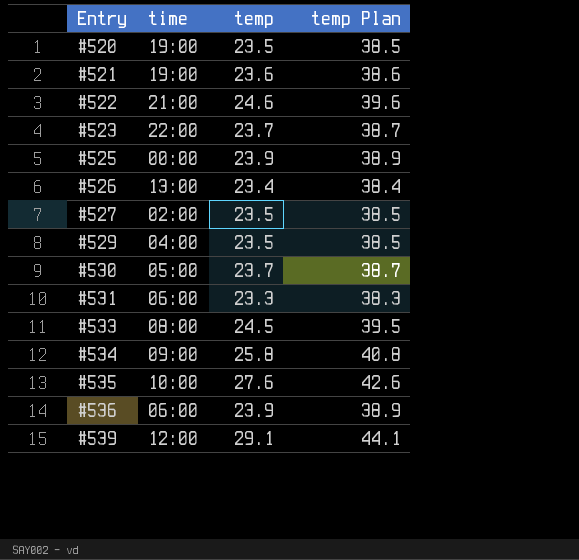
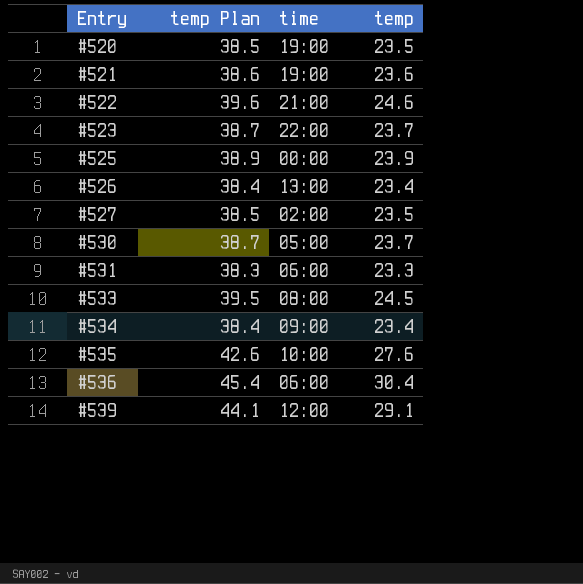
column temp Plan | position: 4 -> 2
row #529: 04:00 | 23.5 | 38.5 -> none
#534 | temp Plan: 40.8 -> 38.4
#534 | temp: 25.8 -> 23.4
#536 | temp Plan: 38.9 -> 45.4
#536 | temp: 23.9 -> 30.4

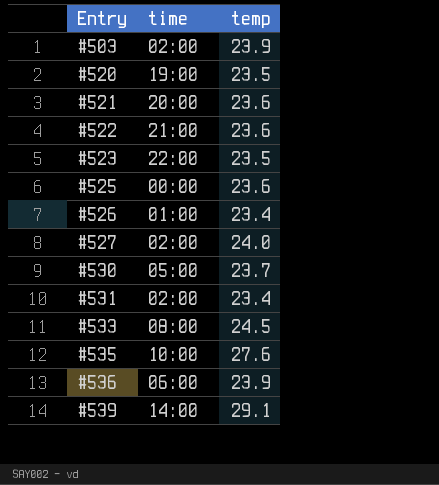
column temp Plan | formula: [temp] + 15 -> none
row #534: 38.4 | 09:00 | 23.4 -> none
row #503: none -> 02:00 | 23.9
#521 | time: 19:00 -> 20:00
#522 | temp: 24.6 -> 23.6
#523 | temp: 23.7 -> 23.5
#525 | temp: 23.9 -> 23.6
#526 | time: 13:00 -> 01:00
#527 | temp: 23.5 -> 24.0
#531 | time: 06:00 -> 02:00
#531 | temp: 23.3 -> 23.4
#536 | temp: 30.4 -> 23.9
#539 | time: 12:00 -> 14:00

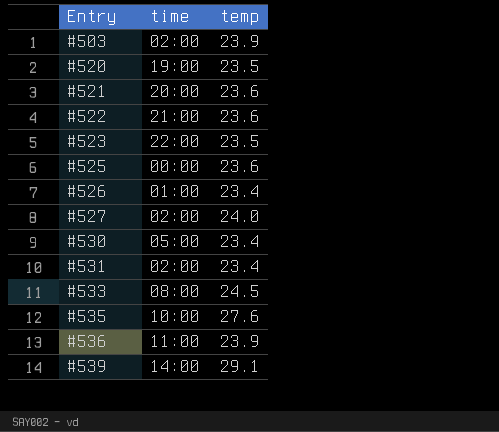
#530 | temp: 23.7 -> 23.4
#536 | time: 06:00 -> 11:00

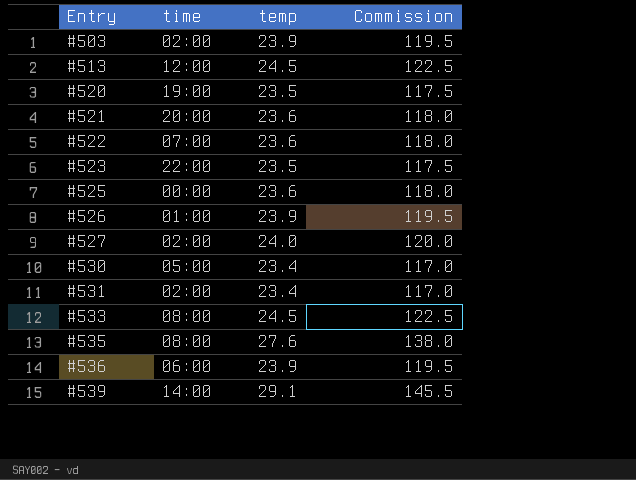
column Commission | formula: none -> [temp] * 5
row #513: none -> 12:00 | 24.5 | 122.5
#522 | time: 21:00 -> 07:00
#526 | temp: 23.4 -> 23.9
#535 | time: 10:00 -> 08:00
#536 | time: 11:00 -> 06:00

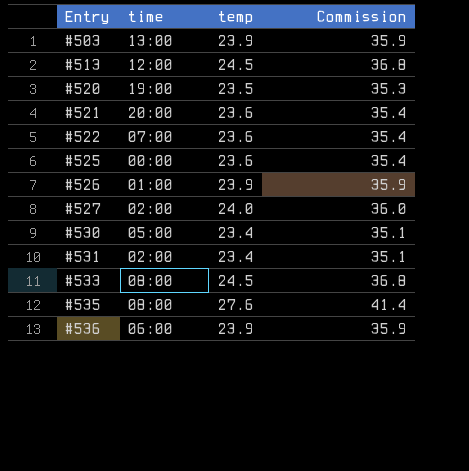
column Commission | formula: [temp] * 5 -> [temp] * 1.5
row #523: 22:00 | 23.5 | 117.5 -> none
row #539: 14:00 | 29.1 | 145.5 -> none
#503 | time: 02:00 -> 13:00

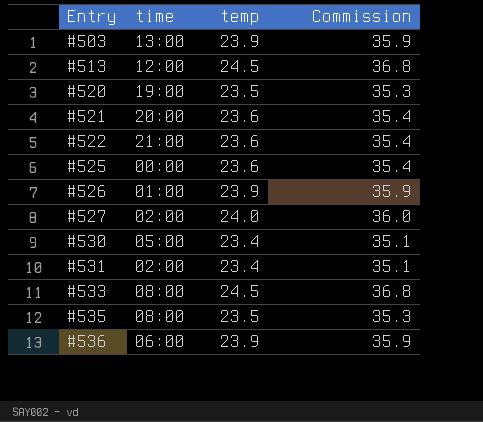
#522 | time: 07:00 -> 21:00
#535 | temp: 27.6 -> 23.5
#535 | Commission: 41.4 -> 35.3

